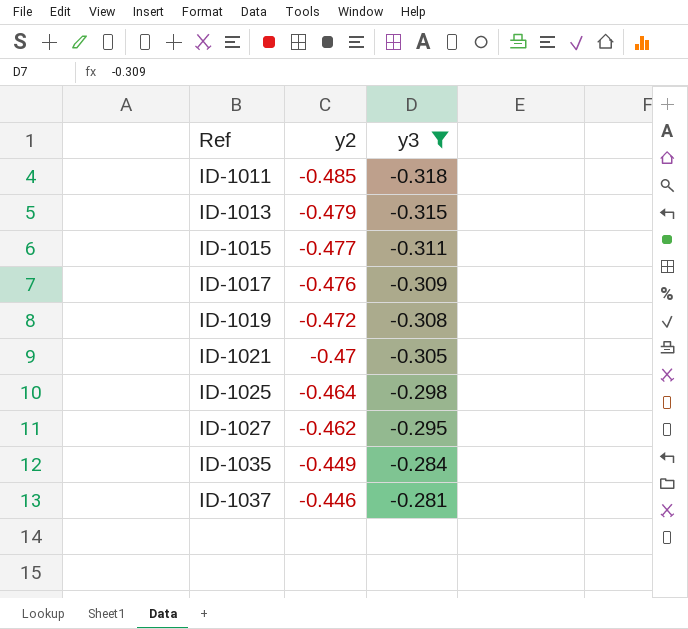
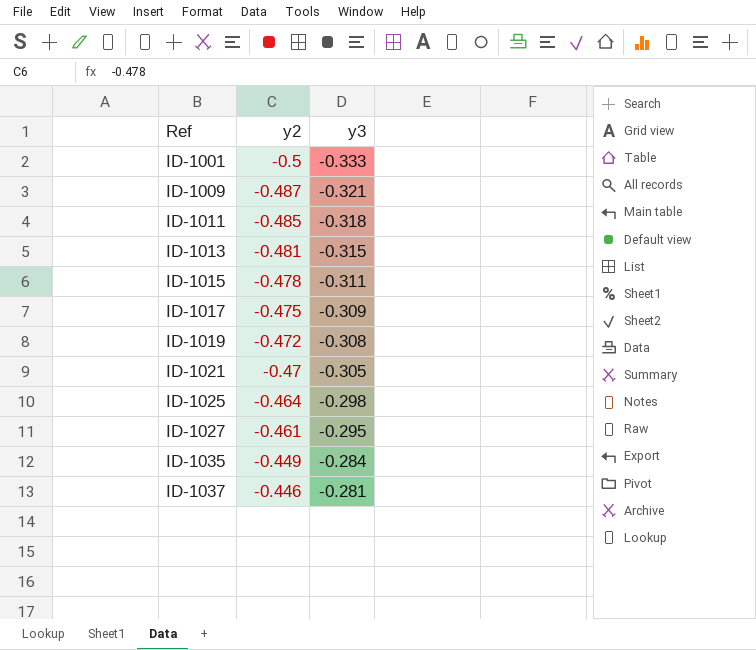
filter: y3 >= -0.318 -> none
ID-1013 | y2: -0.479 -> -0.481
ID-1015 | y2: -0.477 -> -0.478
ID-1017 | y2: -0.476 -> -0.475
ID-1027 | y2: -0.462 -> -0.461

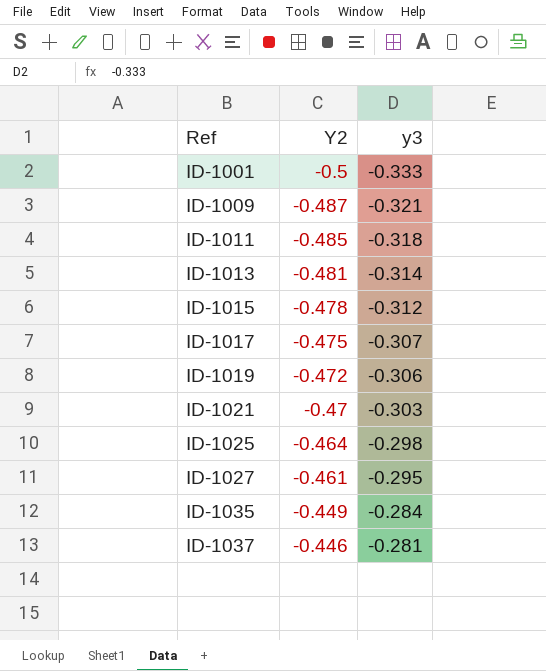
column name: y2 -> Y2
ID-1013 | y3: -0.315 -> -0.314
ID-1015 | y3: -0.311 -> -0.312
ID-1017 | y3: -0.309 -> -0.307
ID-1019 | y3: -0.308 -> -0.306
ID-1021 | y3: -0.305 -> -0.303

